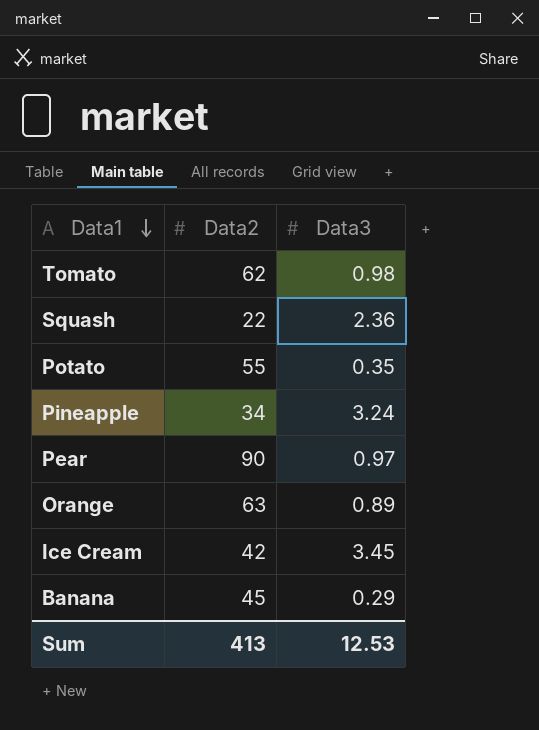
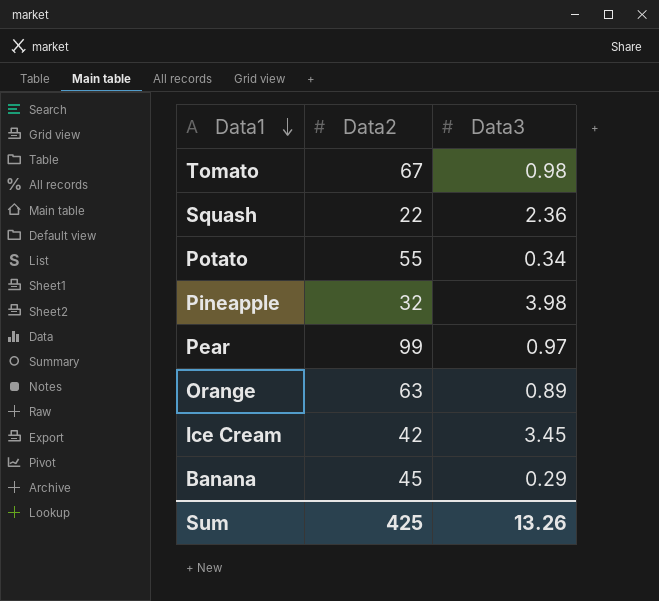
Tomato | Data2: 62 -> 67
Potato | Data3: 0.35 -> 0.34
Pineapple | Data2: 34 -> 32
Pineapple | Data3: 3.24 -> 3.98
Pear | Data2: 90 -> 99
Sum | Data2: 413 -> 425
Sum | Data3: 12.53 -> 13.26

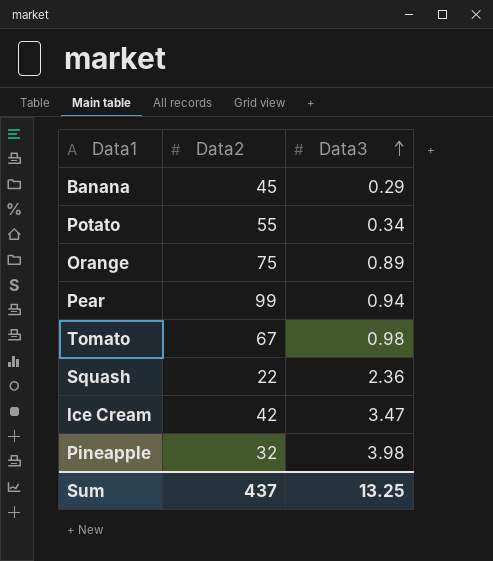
row order: Data1 descending -> Data3 ascending
Orange | Data2: 63 -> 75
Pear | Data3: 0.97 -> 0.94
Ice Cream | Data3: 3.45 -> 3.47
Sum | Data2: 425 -> 437
Sum | Data3: 13.26 -> 13.25

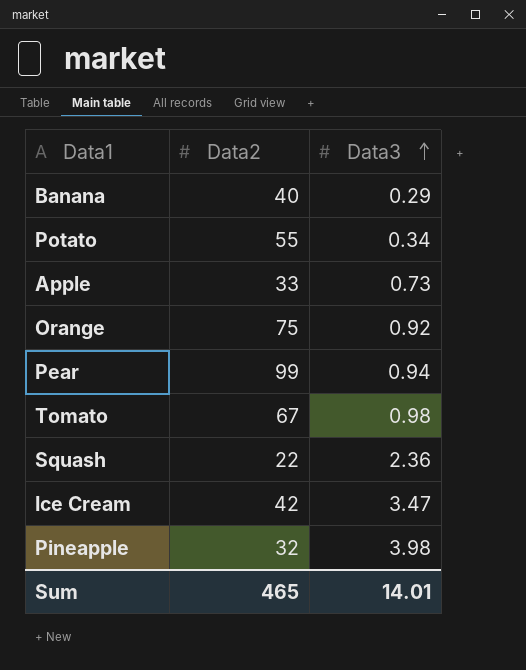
Banana | Data2: 45 -> 40
row Apple: none -> 33 | 0.73
Orange | Data3: 0.89 -> 0.92
Sum | Data2: 437 -> 465
Sum | Data3: 13.25 -> 14.01

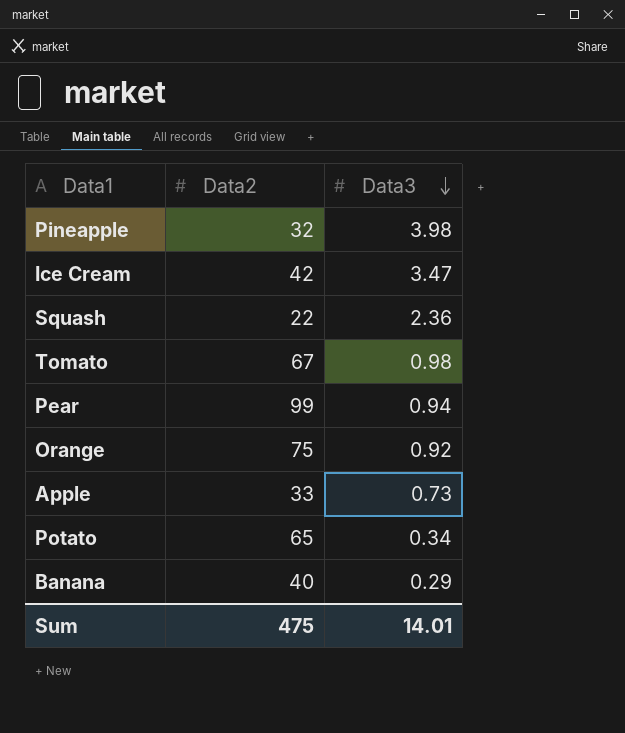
row order: Data3 ascending -> Data3 descending
Potato | Data2: 55 -> 65
Sum | Data2: 465 -> 475

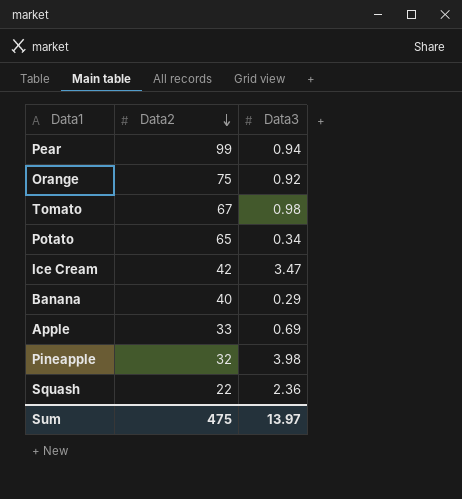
row order: Data3 descending -> Data2 descending
Apple | Data3: 0.73 -> 0.69
Sum | Data3: 14.01 -> 13.97

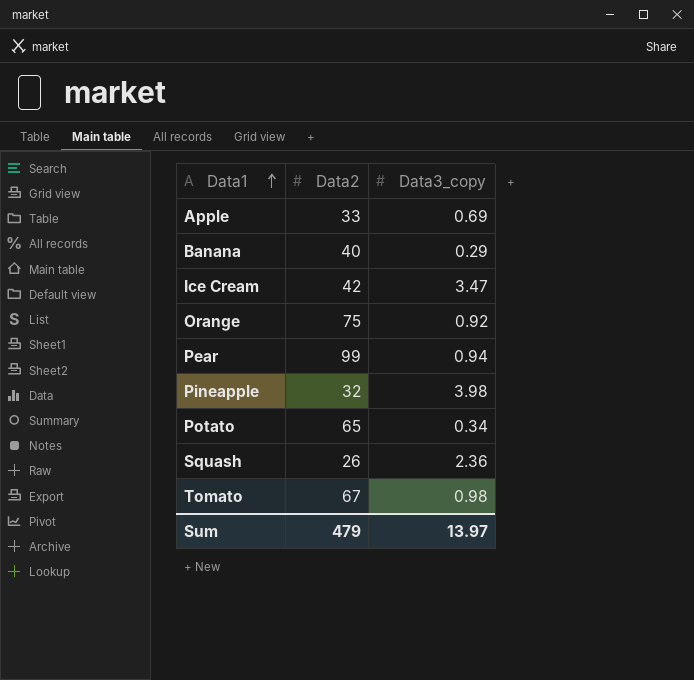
row order: Data2 descending -> Data1 ascending
column name: Data3 -> Data3_copy
Squash | Data2: 22 -> 26
Sum | Data2: 475 -> 479

